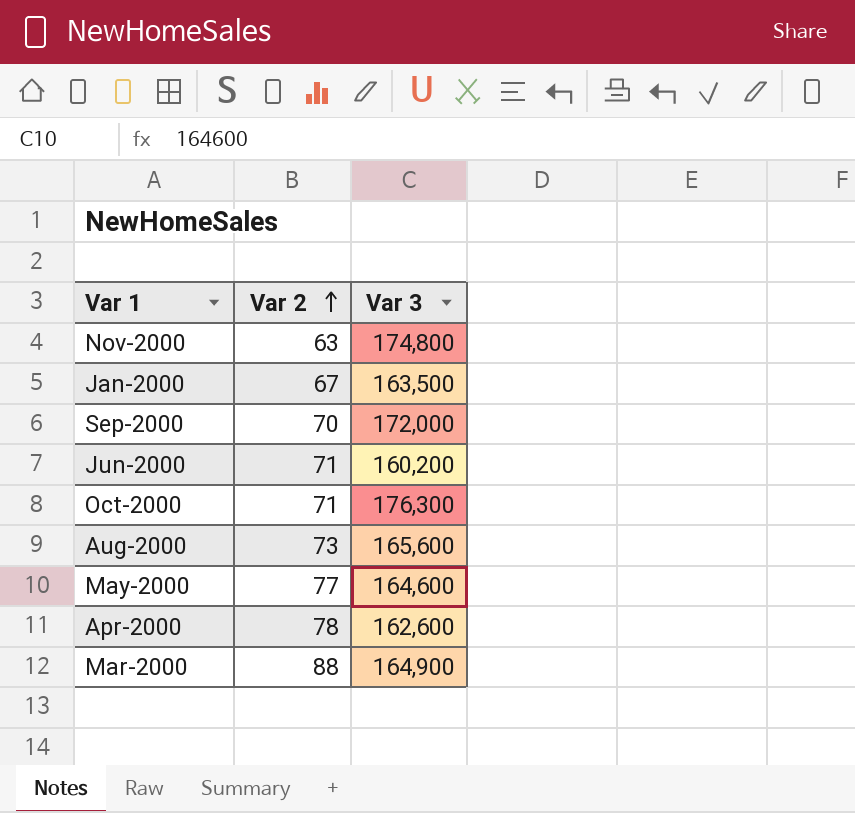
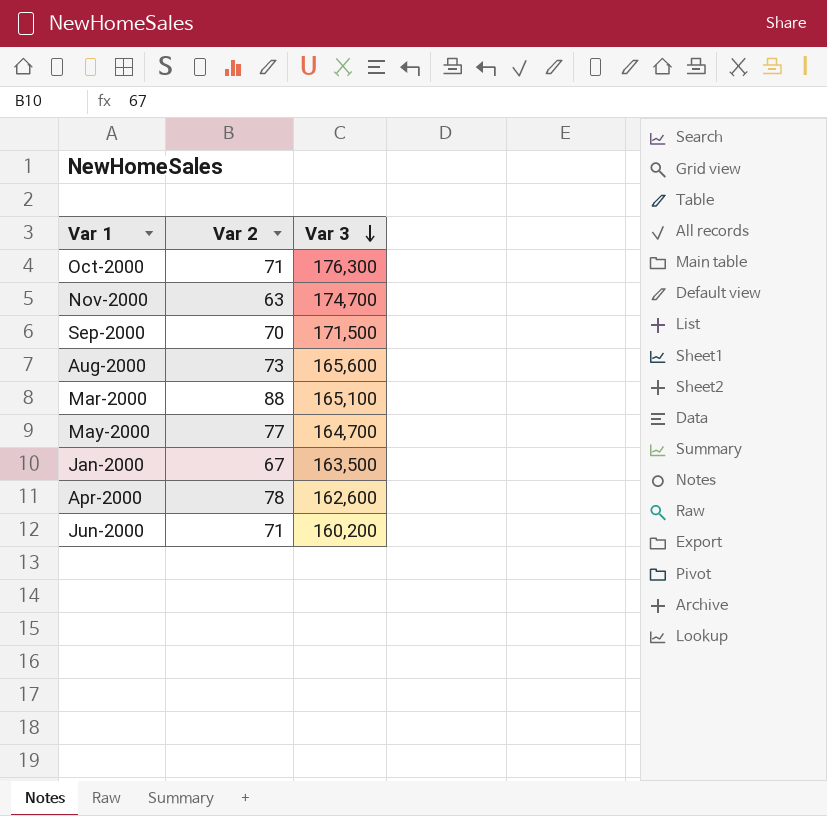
row order: Var 2 ascending -> Var 3 descending
Nov-2000 | Var 3: 174,800 -> 174,700
Sep-2000 | Var 3: 172,000 -> 171,500
Mar-2000 | Var 3: 164,900 -> 165,100
May-2000 | Var 3: 164,600 -> 164,700

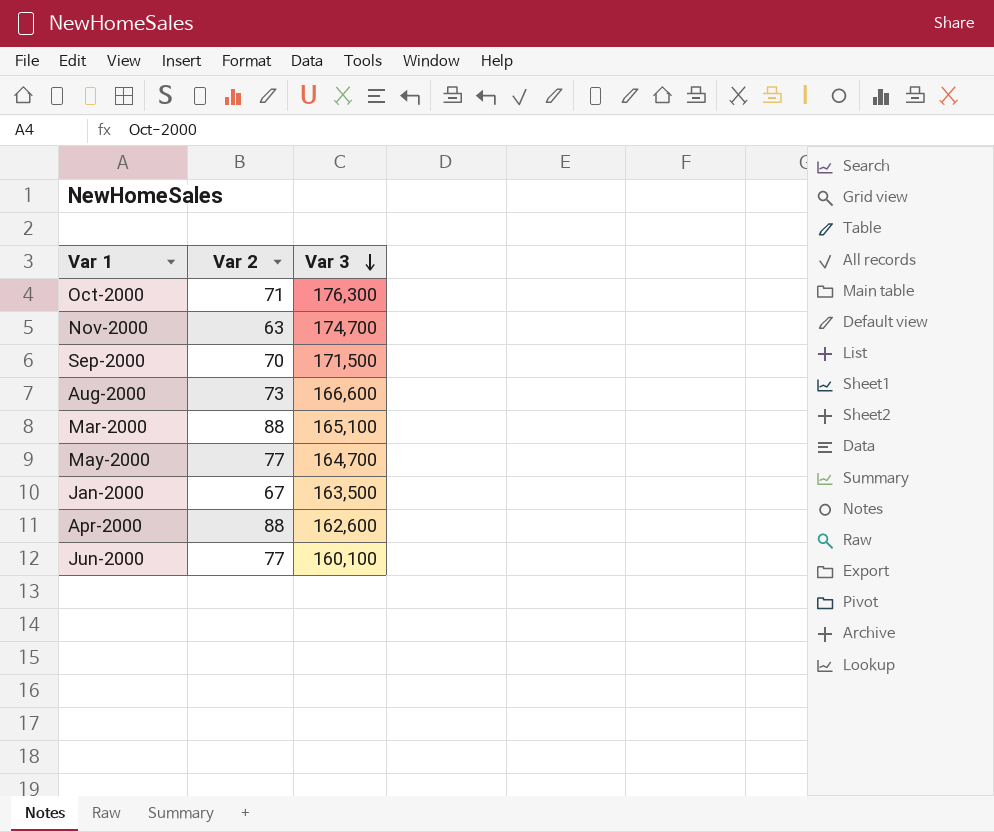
Aug-2000 | Var 3: 165,600 -> 166,600
Apr-2000 | Var 2: 78 -> 88
Jun-2000 | Var 2: 71 -> 77
Jun-2000 | Var 3: 160,200 -> 160,100

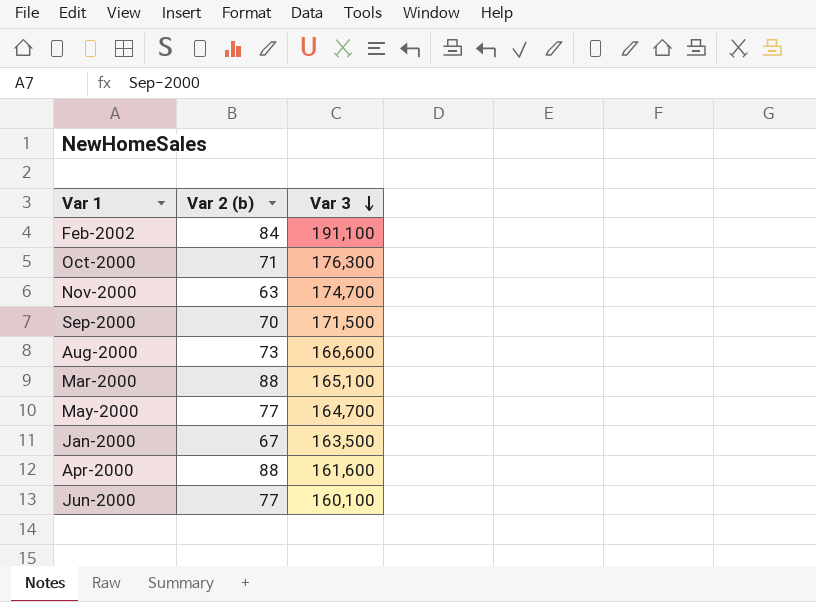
column name: Var 2 -> Var 2 (b)
row Feb-2002: none -> 84 | 191,100
Apr-2000 | Var 3: 162,600 -> 161,600

